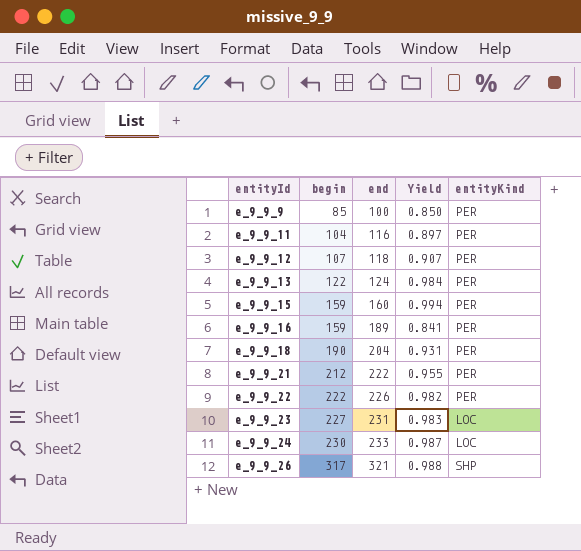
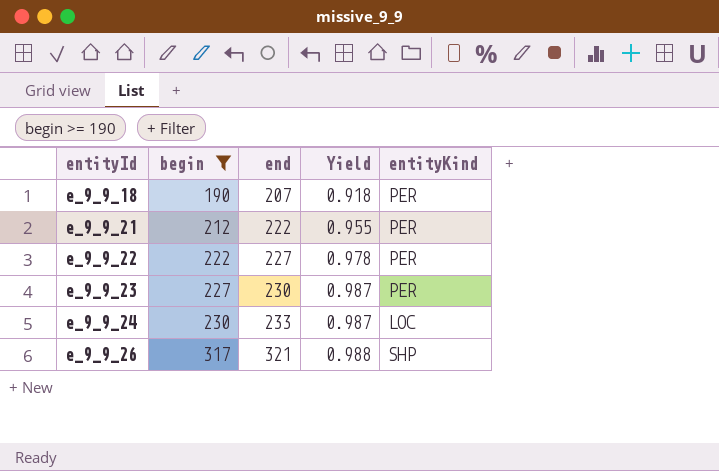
filter: none -> begin >= 190
e_9_9_18 | end: 204 -> 207
e_9_9_18 | Yield: 0.931 -> 0.918
e_9_9_22 | end: 226 -> 227
e_9_9_22 | Yield: 0.982 -> 0.978
e_9_9_23 | end: 231 -> 230
e_9_9_23 | Yield: 0.983 -> 0.987
e_9_9_23 | entityKind: LOC -> PER

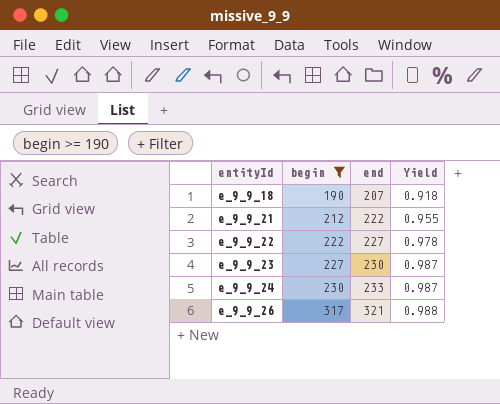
column entityKind | position: 5 -> none

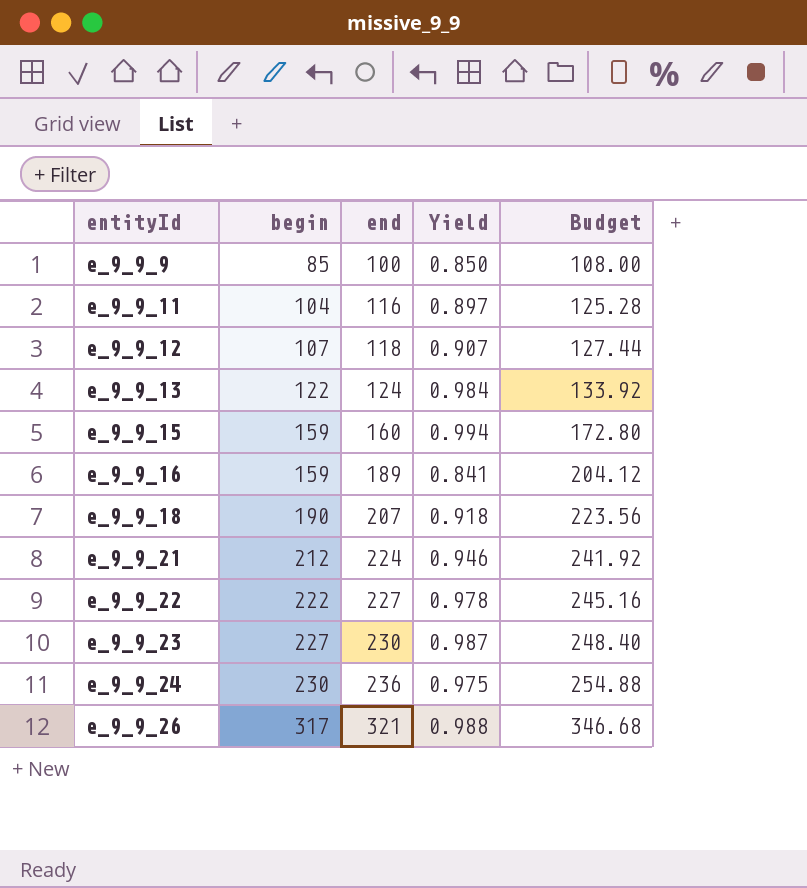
filter: begin >= 190 -> none
column Budget | formula: none -> [end] * 1.08
e_9_9_21 | end: 222 -> 224
e_9_9_21 | Yield: 0.955 -> 0.946
e_9_9_24 | end: 233 -> 236
e_9_9_24 | Yield: 0.987 -> 0.975

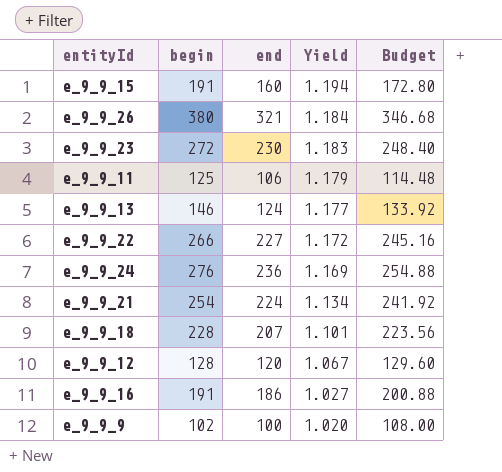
row order: entityId ascending -> Yield descending
e_9_9_15 | begin: 159 -> 191
e_9_9_15 | Yield: 0.994 -> 1.194
e_9_9_26 | begin: 317 -> 380
e_9_9_26 | Yield: 0.988 -> 1.184
e_9_9_23 | begin: 227 -> 272
e_9_9_23 | Yield: 0.987 -> 1.183
e_9_9_11 | begin: 104 -> 125
e_9_9_11 | end: 116 -> 106
e_9_9_11 | Yield: 0.897 -> 1.179
e_9_9_11 | Budget: 125.28 -> 114.48
e_9_9_13 | begin: 122 -> 146
e_9_9_13 | Yield: 0.984 -> 1.177
e_9_9_22 | begin: 222 -> 266
e_9_9_22 | Yield: 0.978 -> 1.172
e_9_9_24 | begin: 230 -> 276
e_9_9_24 | Yield: 0.975 -> 1.169
e_9_9_21 | begin: 212 -> 254
e_9_9_21 | Yield: 0.946 -> 1.134
e_9_9_18 | begin: 190 -> 228
e_9_9_18 | Yield: 0.918 -> 1.101
e_9_9_12 | begin: 107 -> 128
e_9_9_12 | end: 118 -> 120
e_9_9_12 | Yield: 0.907 -> 1.067
e_9_9_12 | Budget: 127.44 -> 129.60
e_9_9_16 | begin: 159 -> 191
e_9_9_16 | end: 189 -> 186
e_9_9_16 | Yield: 0.841 -> 1.027
e_9_9_16 | Budget: 204.12 -> 200.88
e_9_9_9 | begin: 85 -> 102
e_9_9_9 | Yield: 0.850 -> 1.020

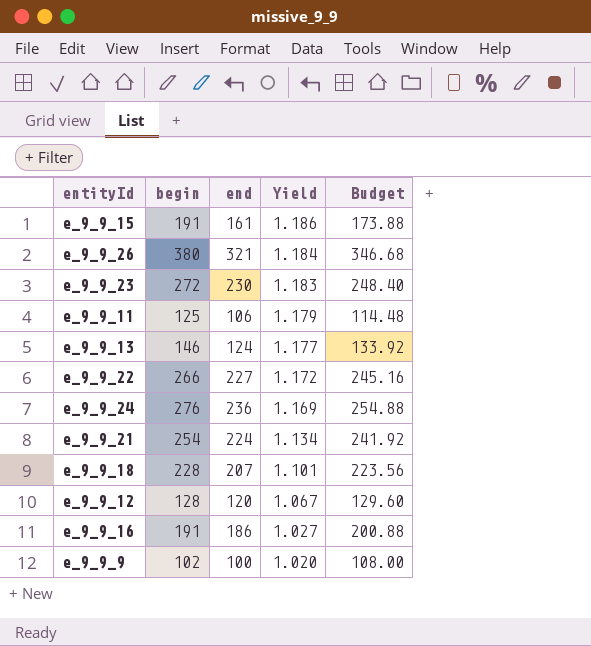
e_9_9_15 | end: 160 -> 161
e_9_9_15 | Yield: 1.194 -> 1.186
e_9_9_15 | Budget: 172.80 -> 173.88

